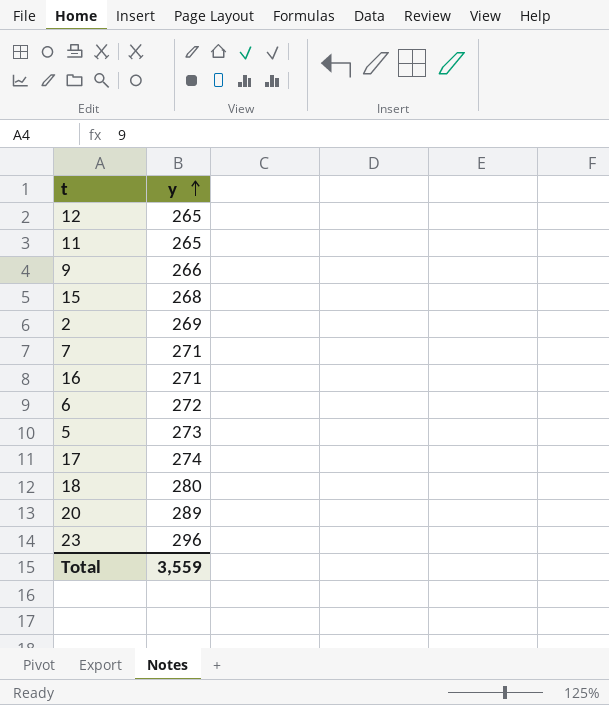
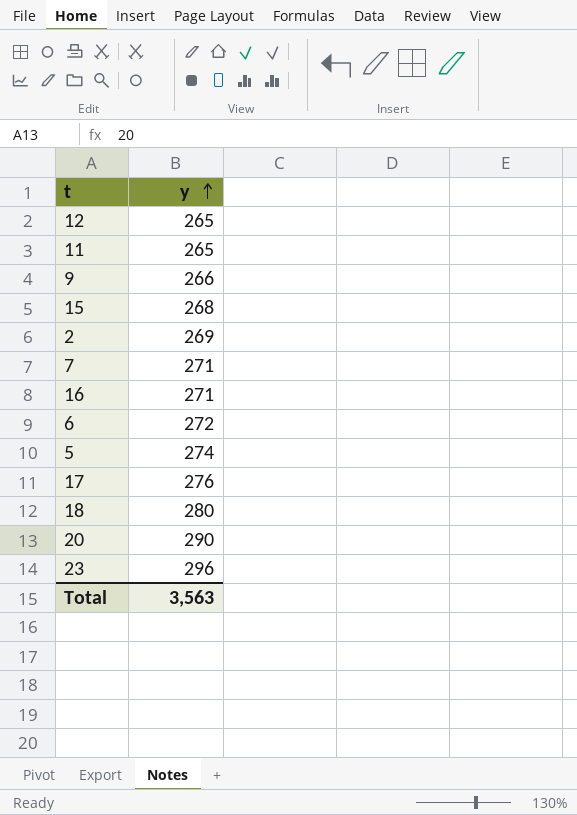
5 | y: 273 -> 274
17 | y: 274 -> 276
20 | y: 289 -> 290
Total | y: 3,559 -> 3,563

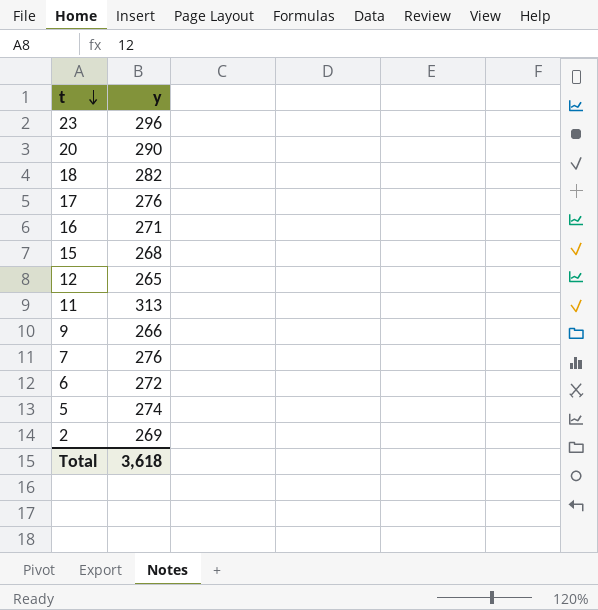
row order: y ascending -> t descending
18 | y: 280 -> 282
11 | y: 265 -> 313
7 | y: 271 -> 276
Total | y: 3,563 -> 3,618

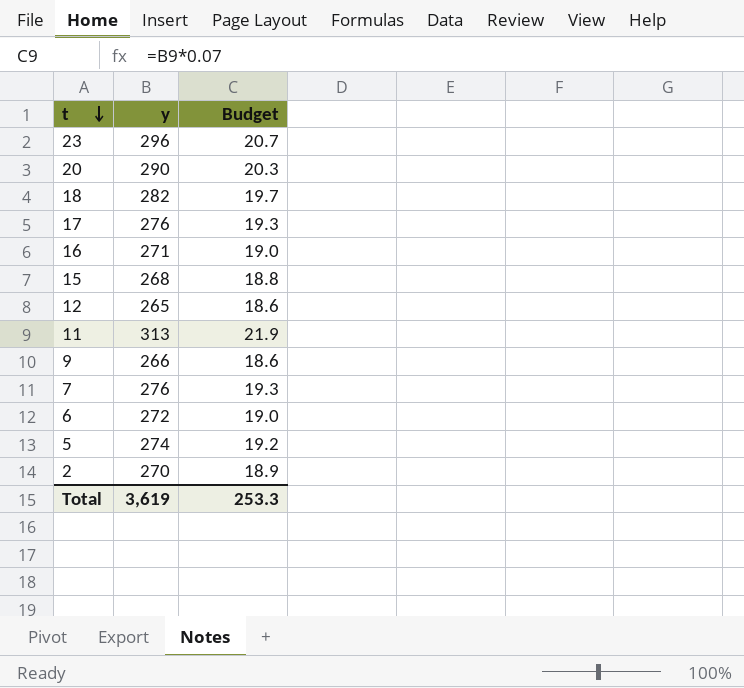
column Budget | formula: none -> [y] * 0.07
2 | y: 269 -> 270
Total | y: 3,618 -> 3,619

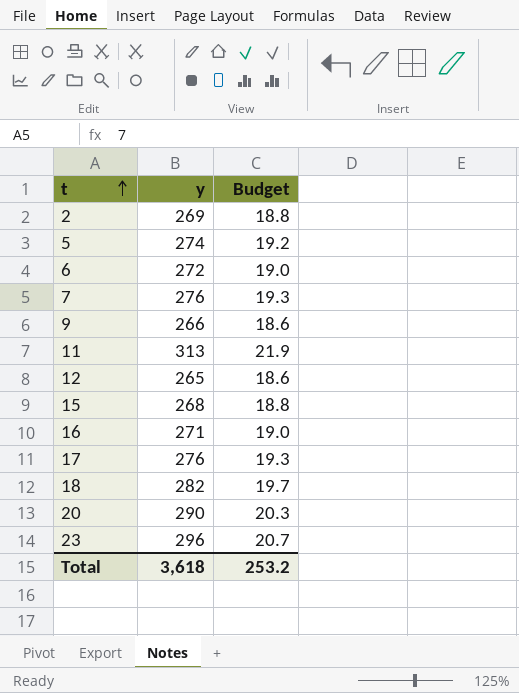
row order: t descending -> t ascending
2 | y: 270 -> 269
2 | Budget: 18.9 -> 18.8
Total | y: 3,619 -> 3,618
Total | Budget: 253.3 -> 253.2

